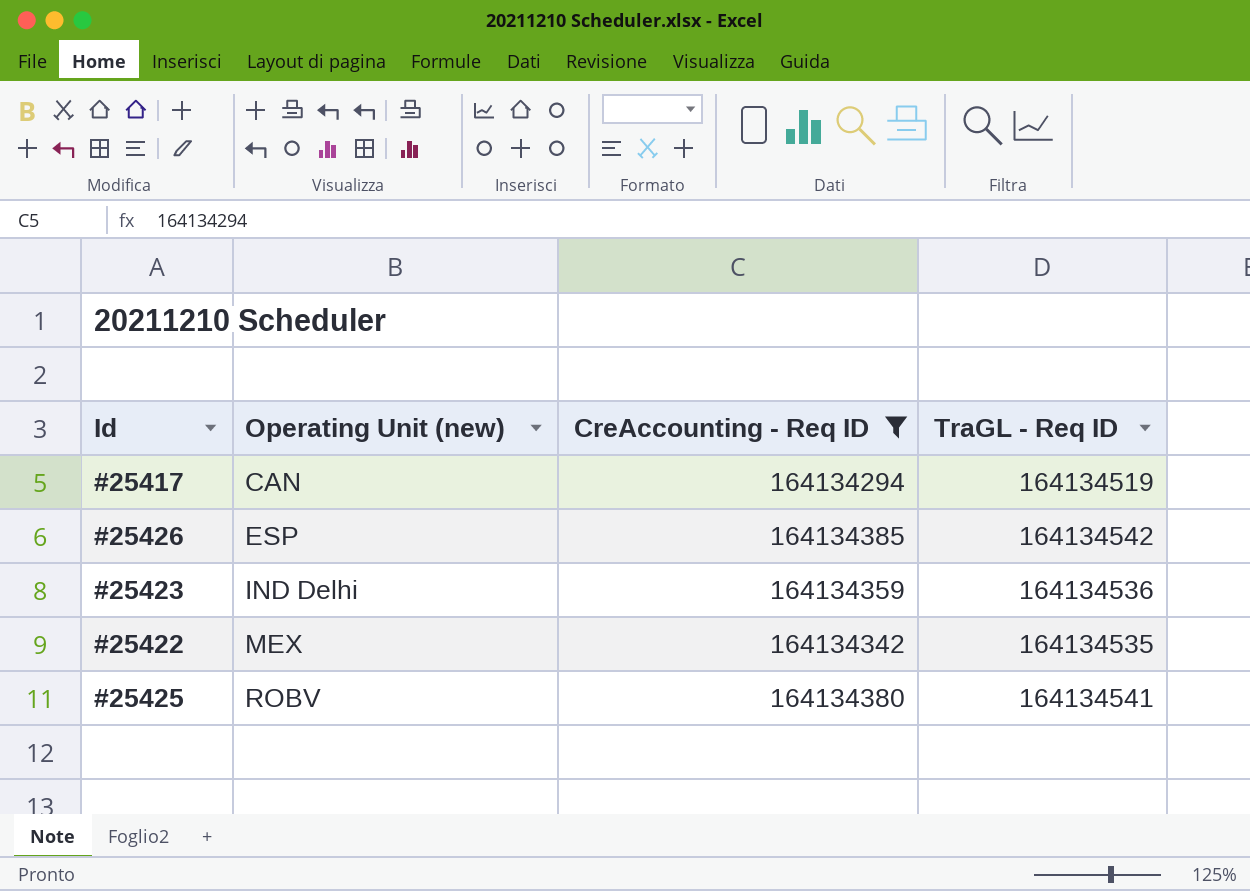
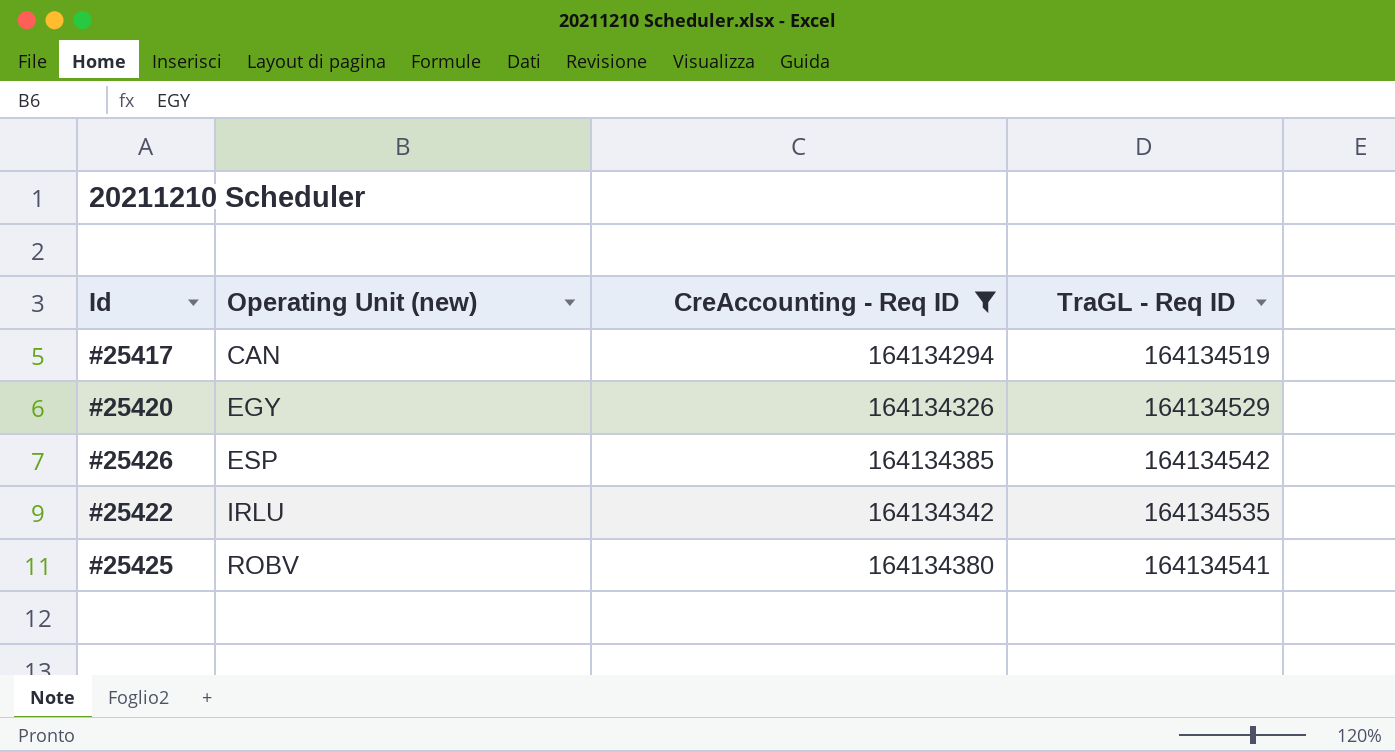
row #25423: IND Delhi | 164134359 | 164134536 -> none
row #25420: none -> EGY | 164134326 | 164134529
#25422 | Operating Unit (new): MEX -> IRLU

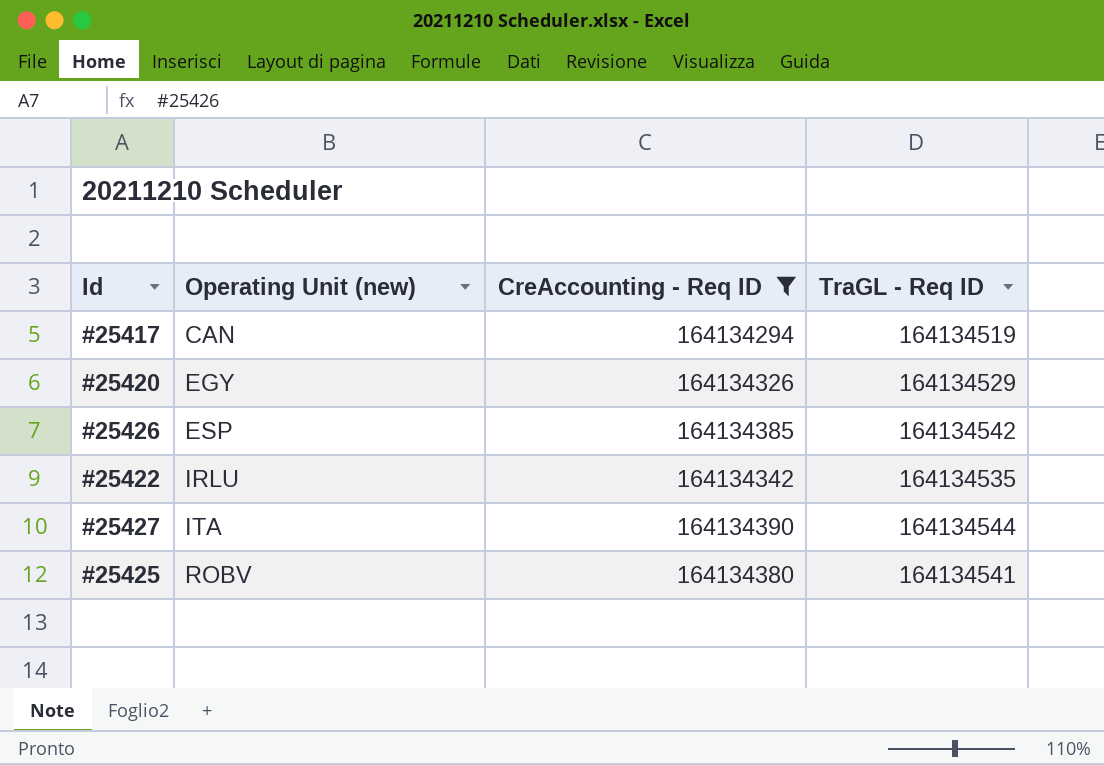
row #25427: none -> ITA | 164134390 | 164134544

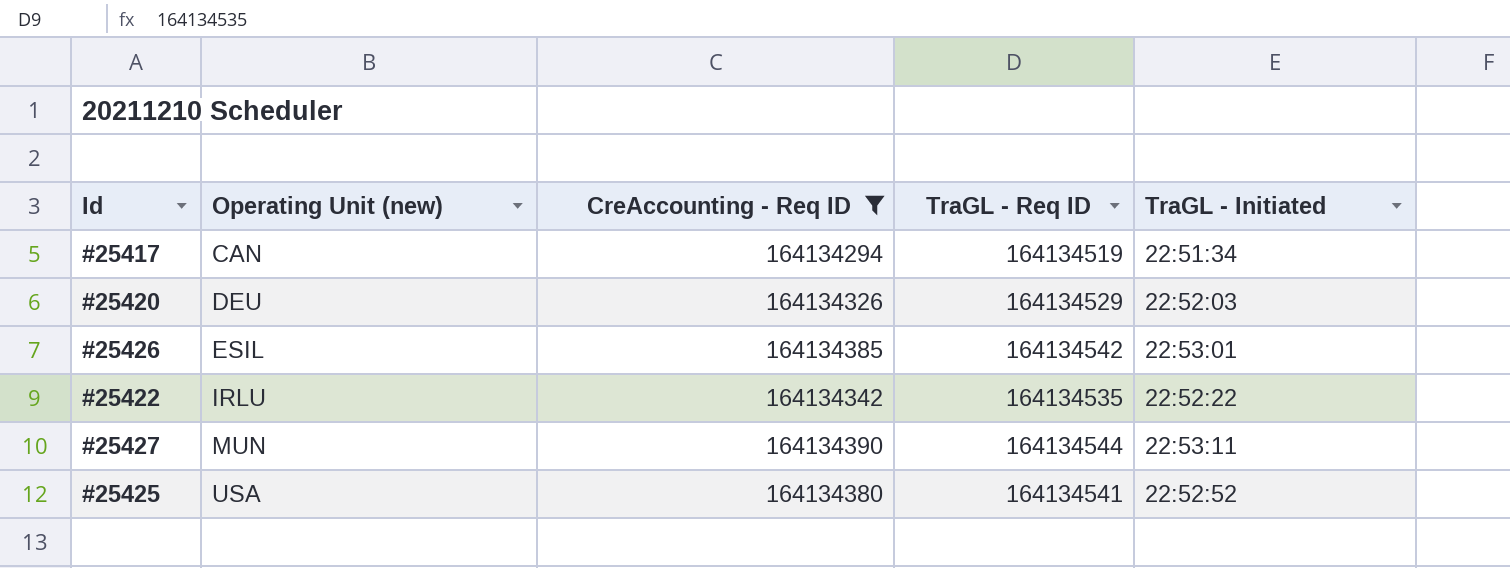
column TraGL - Initiated | position: none -> 5
#25420 | Operating Unit (new): EGY -> DEU
#25426 | Operating Unit (new): ESP -> ESIL
#25427 | Operating Unit (new): ITA -> MUN
#25425 | Operating Unit (new): ROBV -> USA

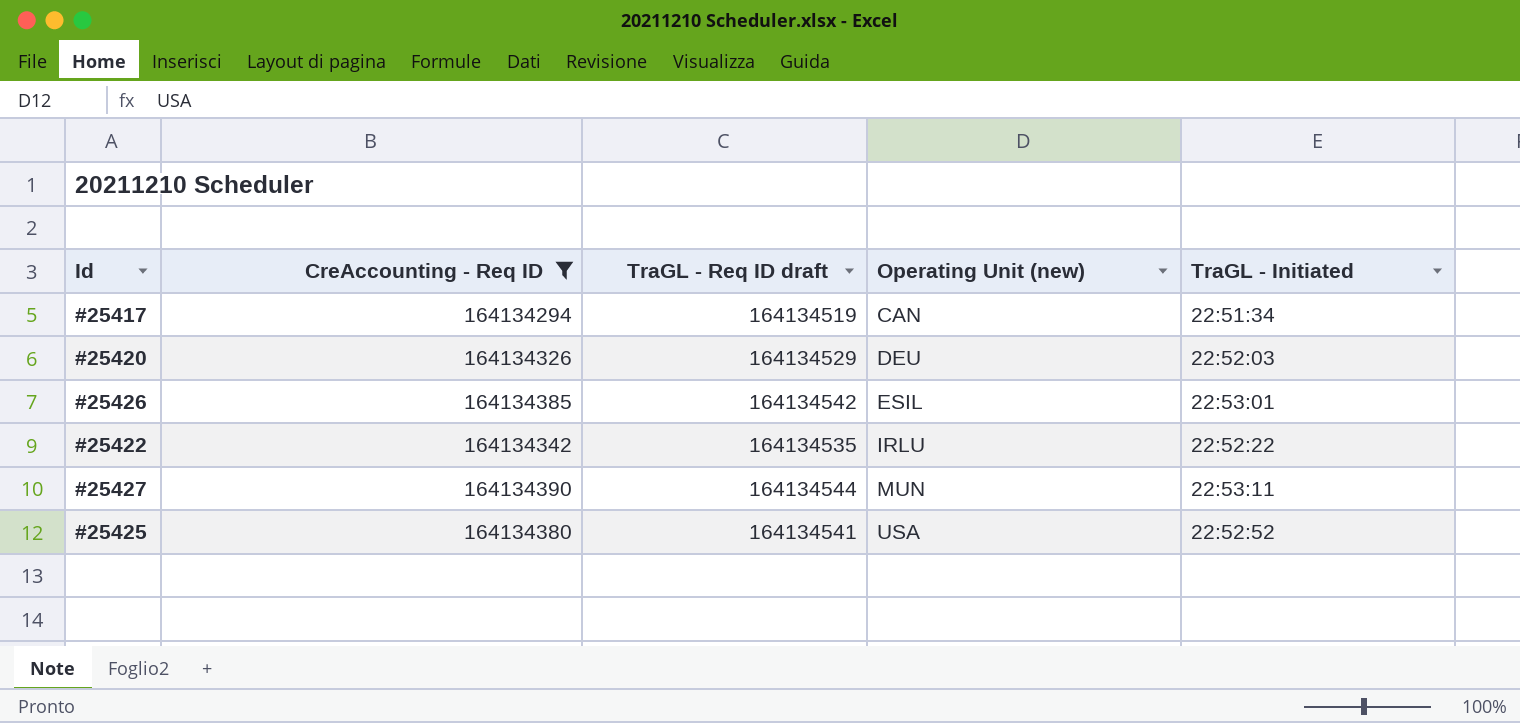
column name: TraGL - Req ID -> TraGL - Req ID draft
column Operating Unit (new) | position: 2 -> 4

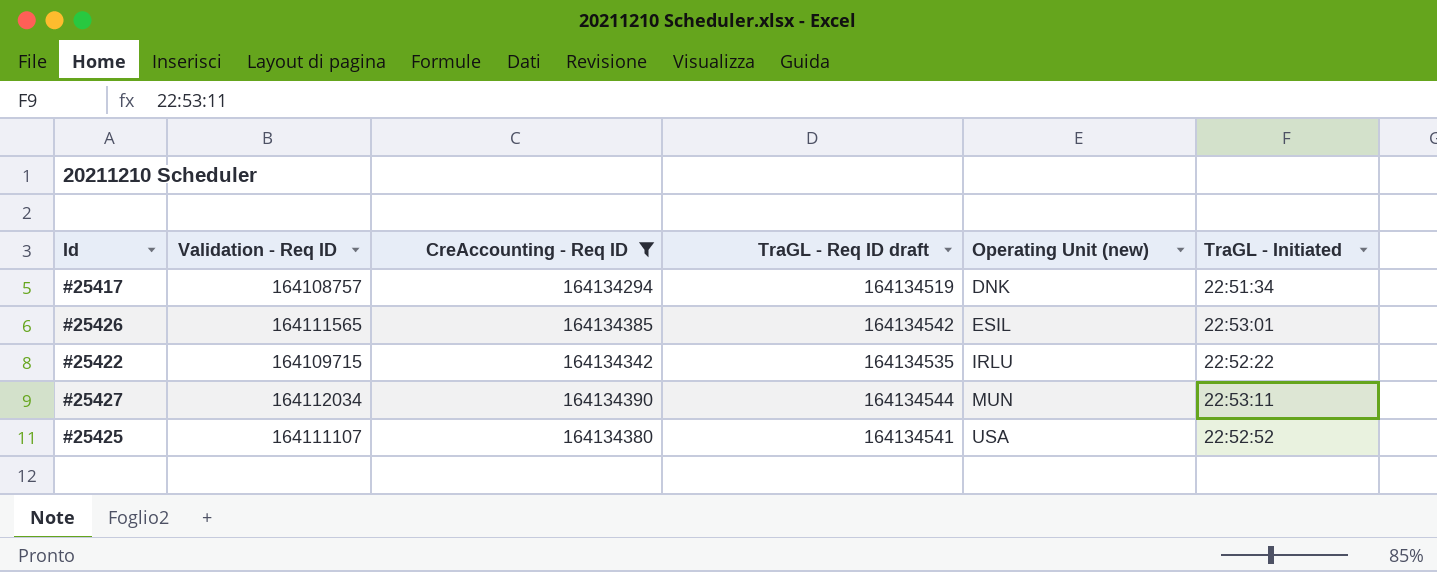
column Validation - Req ID | position: none -> 2
row #25420: 164134326 | 164134529 | DEU | 22:52:03 -> none
#25417 | Operating Unit (new): CAN -> DNK

